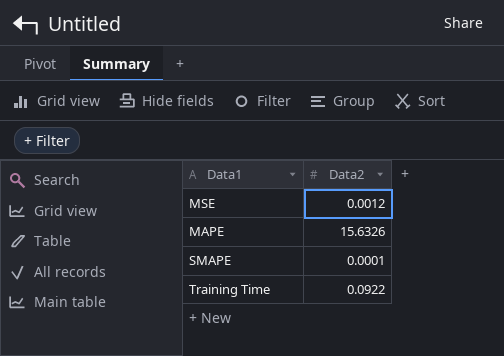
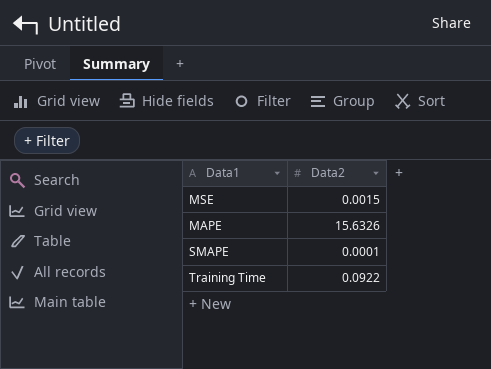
MSE | Data2: 0.0012 -> 0.0015

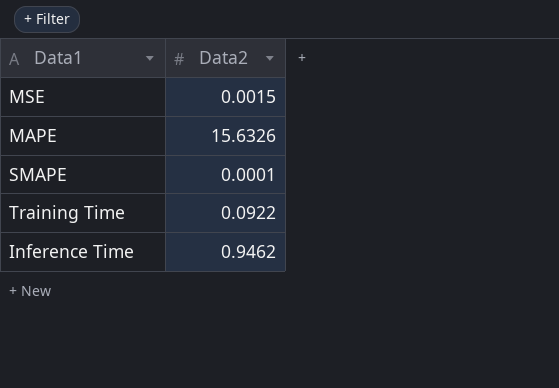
row Inference Time: none -> 0.9462

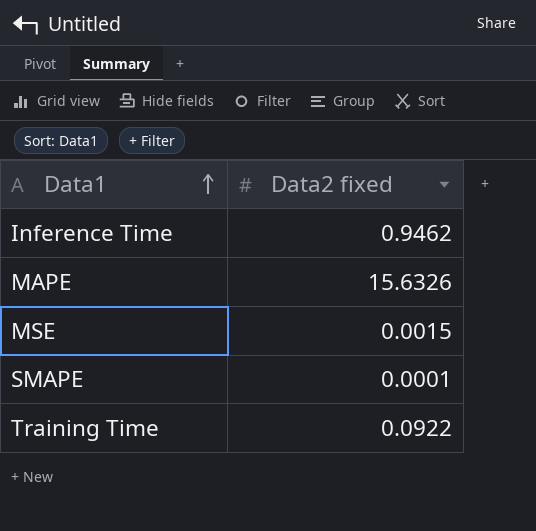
row order: none -> Data1 ascending
column name: Data2 -> Data2 fixed

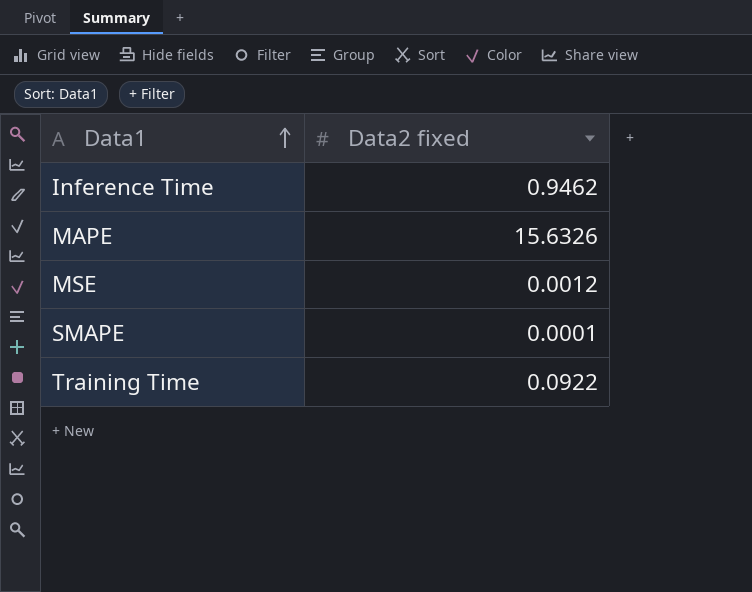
MSE | Data2 fixed: 0.0015 -> 0.0012

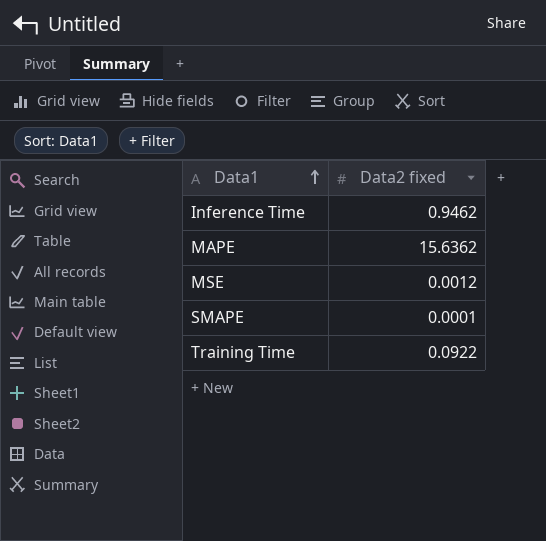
MAPE | Data2 fixed: 15.6326 -> 15.6362

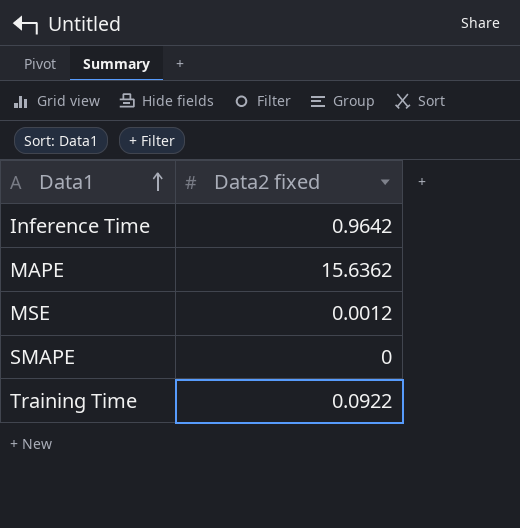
Inference Time | Data2 fixed: 0.9462 -> 0.9642
SMAPE | Data2 fixed: 0.0001 -> 0

